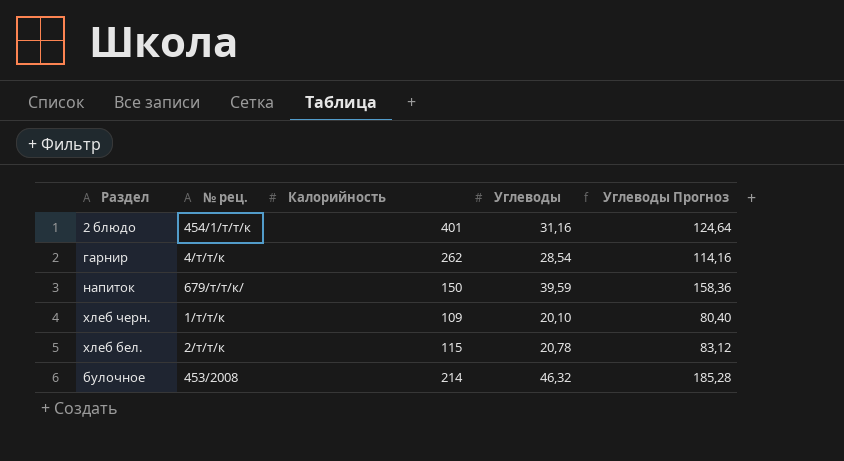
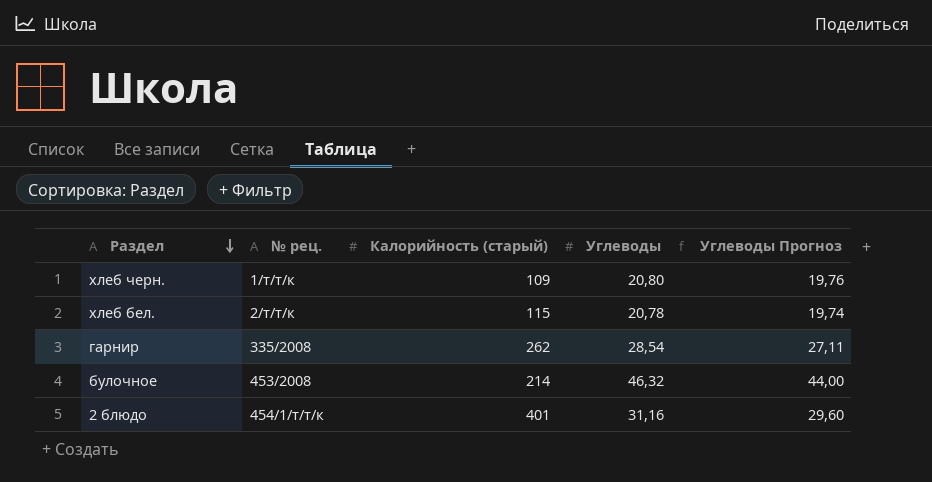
row order: none -> Раздел descending
column name: Калорийность -> Калорийность (старый)
column Углеводы Прогноз | formula: [Углеводы] * 4 -> [Углеводы] * 0,95
row напиток: 679/т/т/к/ | 150 | 39,59 | 158,36 -> none
хлеб черн. | Углеводы: 20,10 -> 20,80
гарнир | № рец.: 4/т/т/к -> 335/2008

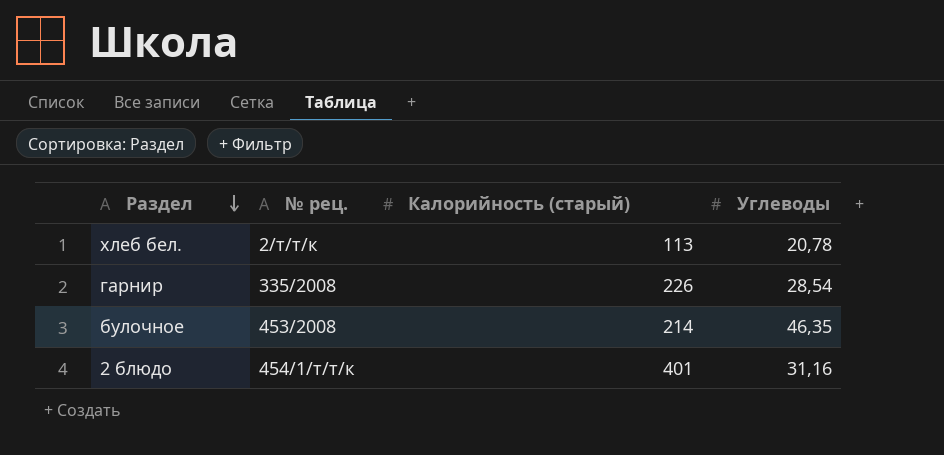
column Углеводы Прогноз | formula: [Углеводы] * 0,95 -> none
row хлеб черн.: 1/т/т/к | 109 | 20,80 | 19,76 -> none
хлеб бел. | Калорийность (старый): 115 -> 113
гарнир | Калорийность (старый): 262 -> 226
булочное | Углеводы: 46,32 -> 46,35

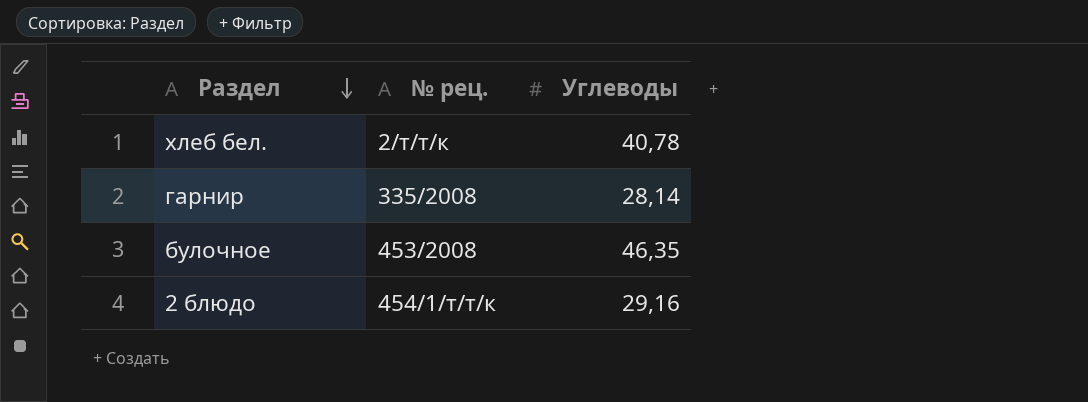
column Калорийность (старый) | position: 3 -> none
хлеб бел. | Углеводы: 20,78 -> 40,78
гарнир | Углеводы: 28,54 -> 28,14
2 блюдо | Углеводы: 31,16 -> 29,16

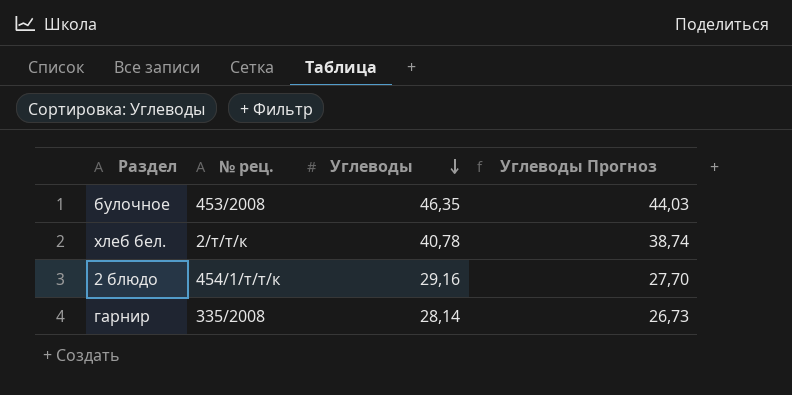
row order: Раздел descending -> Углеводы descending
column Углеводы Прогноз | formula: none -> [Углеводы] * 0,95

